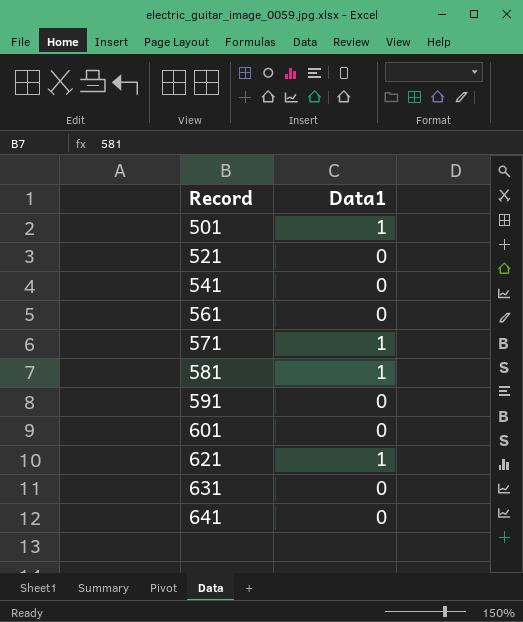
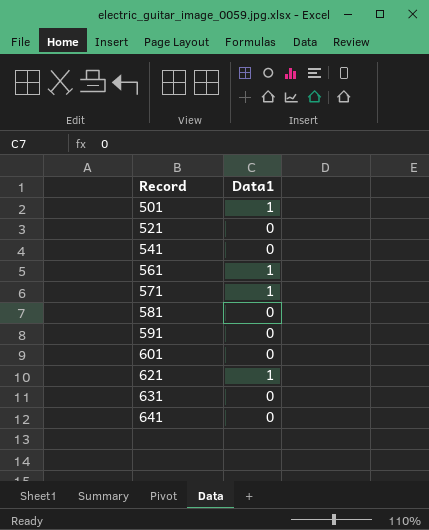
561 | Data1: 0 -> 1
581 | Data1: 1 -> 0

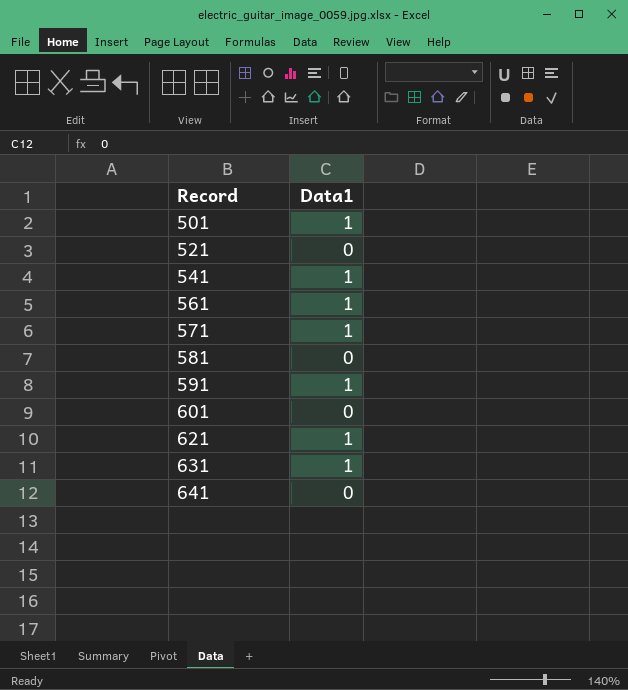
541 | Data1: 0 -> 1
591 | Data1: 0 -> 1
631 | Data1: 0 -> 1

